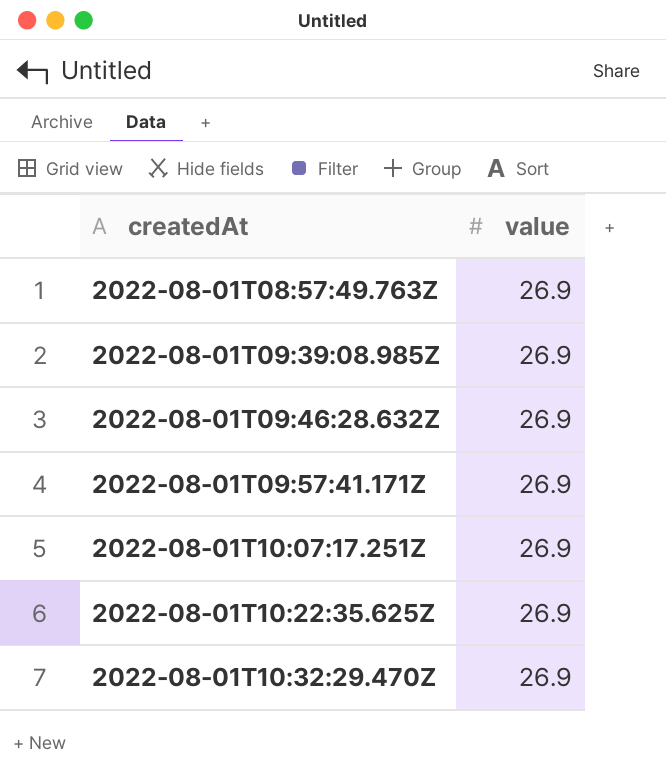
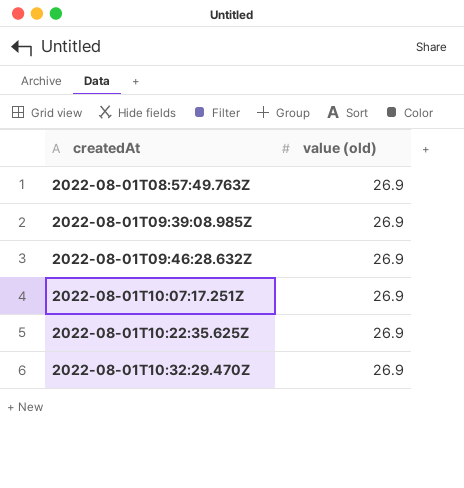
column name: value -> value (old)
row 2022-08-01T09:57:41.171Z: 26.9 -> none

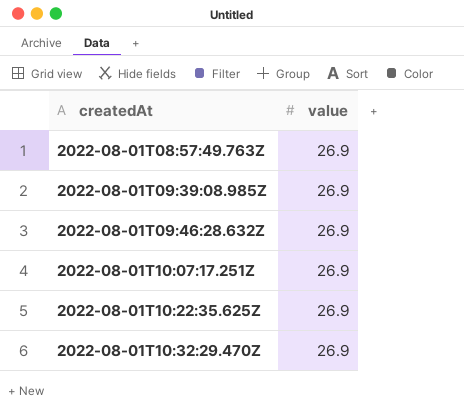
column name: value (old) -> value

